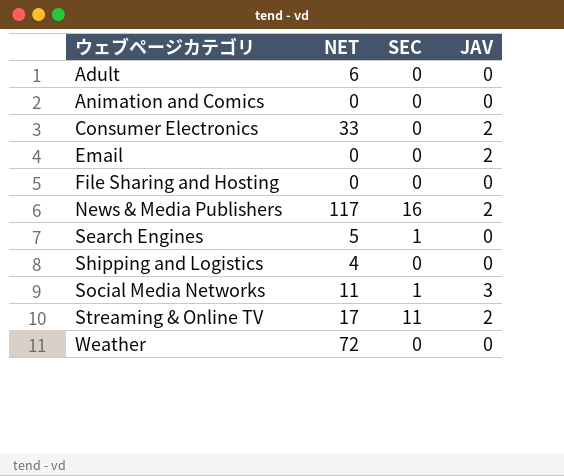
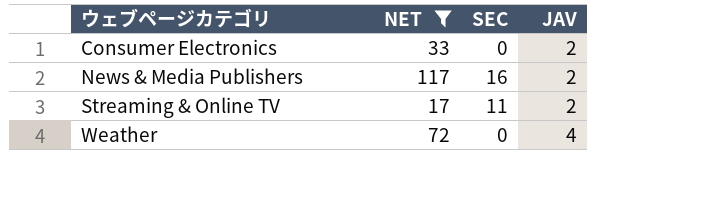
filter: none -> NET >= 17
Weather | JAV: 0 -> 4

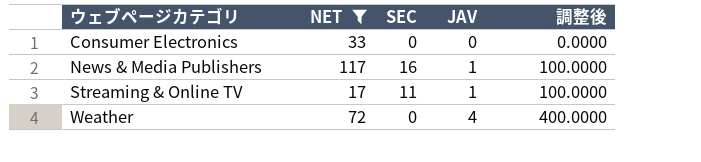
column 調整後 | formula: none -> [JAV] * 100
Consumer Electronics | JAV: 2 -> 0
News & Media Publishers | JAV: 2 -> 1
Streaming & Online TV | JAV: 2 -> 1

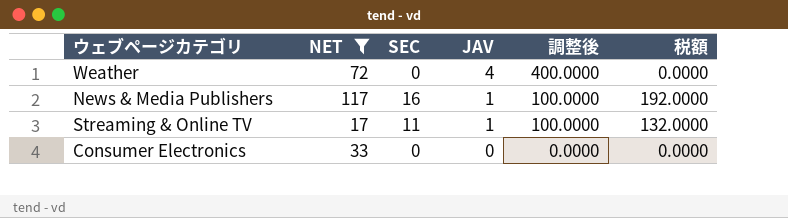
row order: ウェブページカテゴリ ascending -> JAV descending
column 税額 | formula: none -> [SEC] * 12

